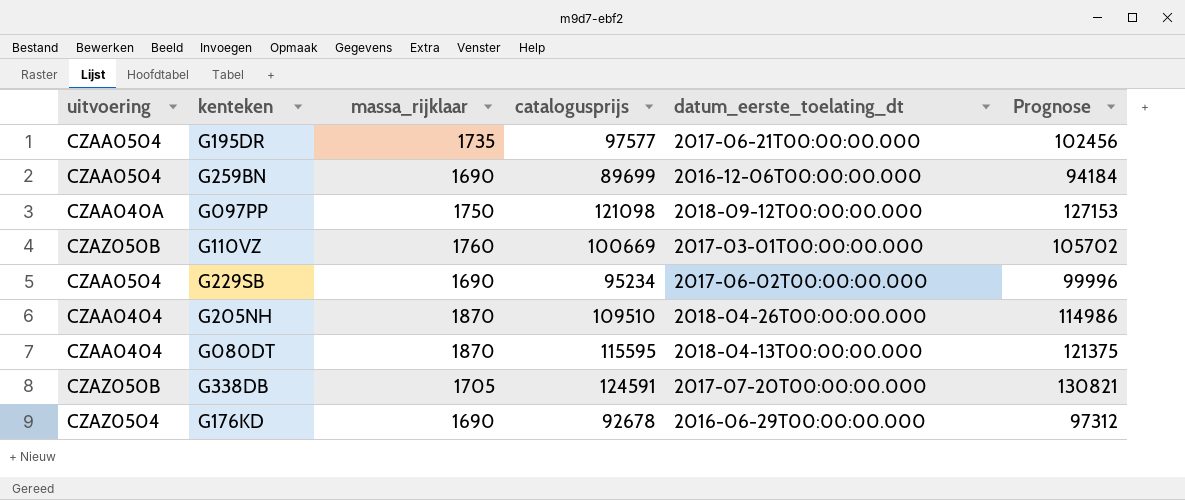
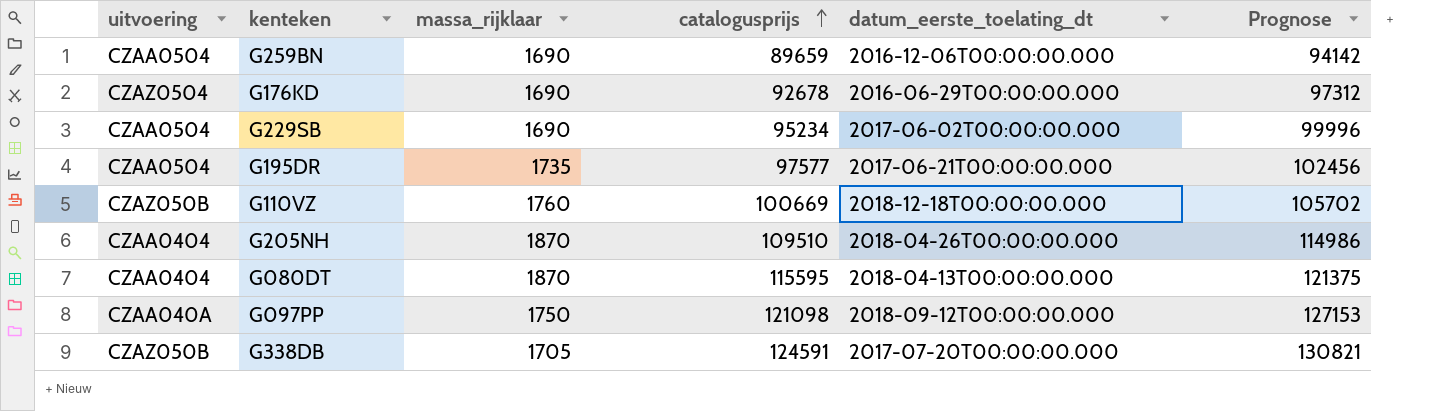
row order: none -> catalogusprijs ascending
G259BN | catalogusprijs: 89699 -> 89659
G259BN | Prognose: 94184 -> 94142
G110VZ | datum_eerste_toelating_dt: 2017-03-01T00:00:00.000 -> 2018-12-18T00:00:00.000

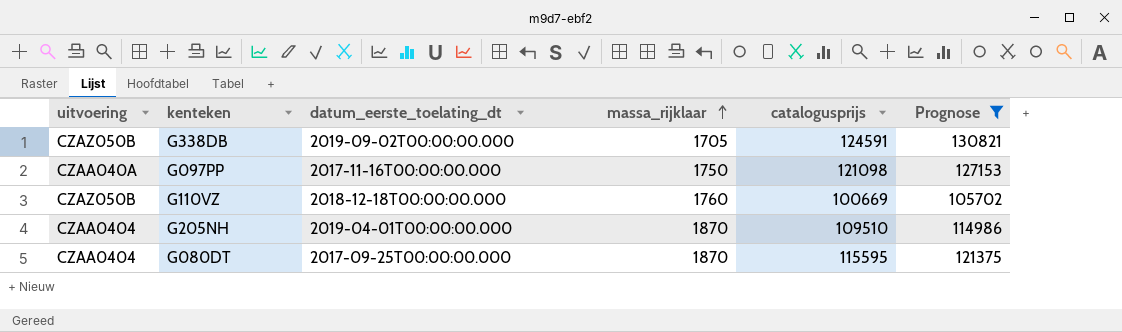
filter: none -> Prognose >= 105702
row order: catalogusprijs ascending -> massa_rijklaar ascending
column datum_eerste_toelating_dt | position: 5 -> 3
G338DB | datum_eerste_toelating_dt: 2017-07-20T00:00:00.000 -> 2019-09-02T00:00:00.000
G097PP | datum_eerste_toelating_dt: 2018-09-12T00:00:00.000 -> 2017-11-16T00:00:00.000
G205NH | datum_eerste_toelating_dt: 2018-04-26T00:00:00.000 -> 2019-04-01T00:00:00.000
G080DT | datum_eerste_toelating_dt: 2018-04-13T00:00:00.000 -> 2017-09-25T00:00:00.000

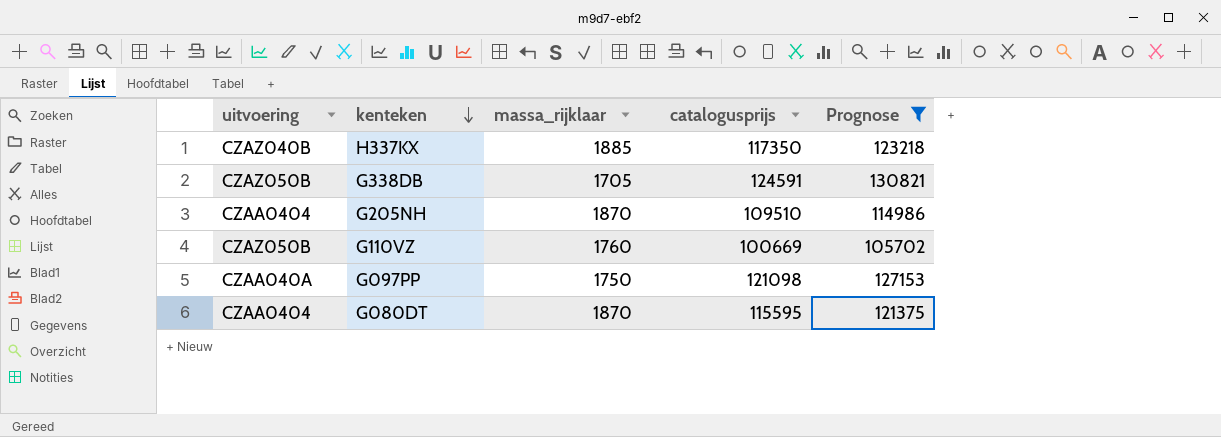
row order: massa_rijklaar ascending -> kenteken descending
column datum_eerste_toelating_dt | position: 3 -> none
row H337KX: none -> CZAZ040B | 1885 | 117350 | 123218

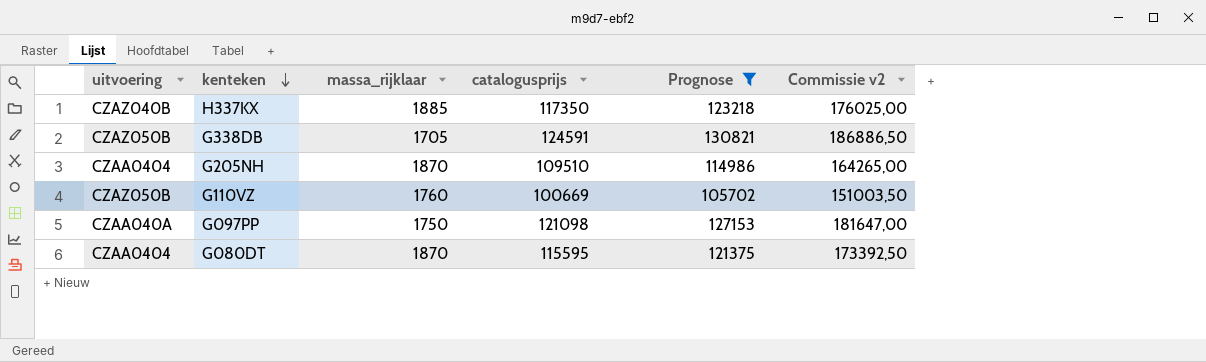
column Commissie v2 | formula: none -> [catalogusprijs] * 1,5

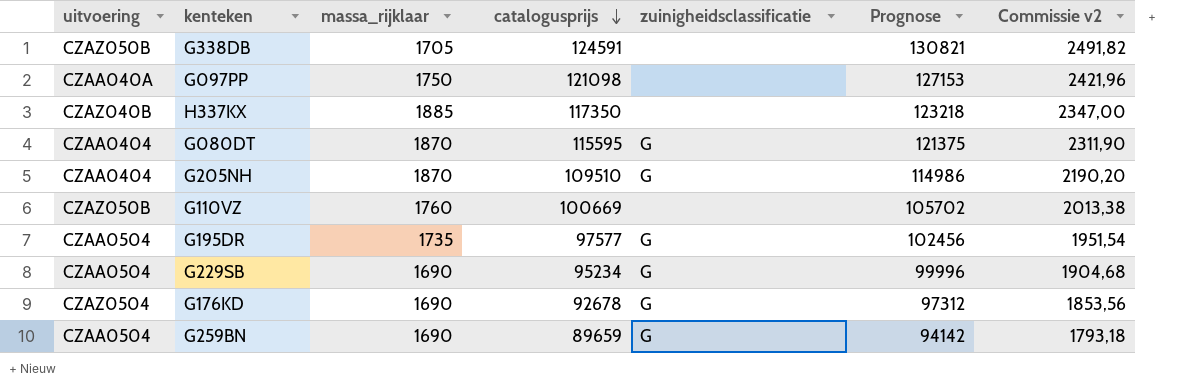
filter: Prognose >= 105702 -> none
row order: kenteken descending -> catalogusprijs descending
column zuinigheidsclassificatie | position: none -> 5
column Commissie v2 | formula: [catalogusprijs] * 1,5 -> [catalogusprijs] * 0,02

